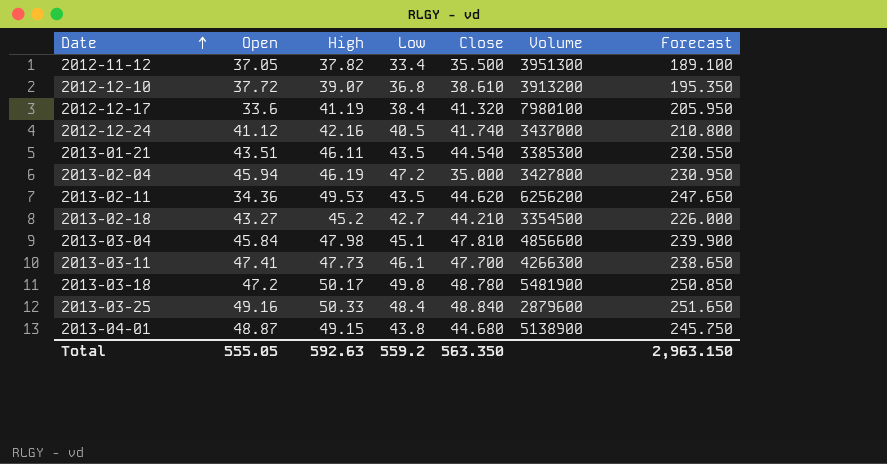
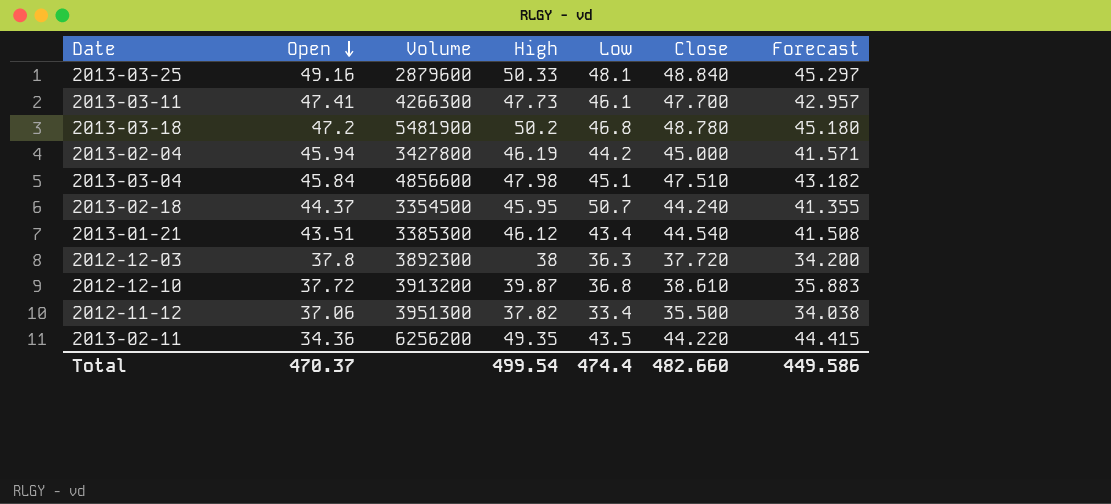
row order: Date ascending -> Open descending
column Volume | position: 6 -> 3
column Forecast | formula: [High] * 5 -> [High] * 0.9
row 2012-12-17: 33.6 | 41.19 | 38.4 | 41.320 | 7980100 | 205.950 -> none
row 2012-12-24: 41.12 | 42.16 | 40.5 | 41.740 | 3437000 | 210.800 -> none
row 2013-04-01: 48.87 | 49.15 | 43.8 | 44.680 | 5138900 | 245.750 -> none
2013-03-25 | Low: 48.4 -> 48.1
2013-03-18 | High: 50.17 -> 50.2
2013-03-18 | Low: 49.8 -> 46.8
2013-02-04 | Low: 47.2 -> 44.2
2013-02-04 | Close: 35.000 -> 45.000
2013-03-04 | Close: 47.810 -> 47.510
2013-02-18 | Open: 43.27 -> 44.37
2013-02-18 | High: 45.2 -> 45.95
2013-02-18 | Low: 42.7 -> 50.7
2013-02-18 | Close: 44.210 -> 44.240
2013-01-21 | High: 46.11 -> 46.12
2013-01-21 | Low: 43.5 -> 43.4
row 2012-12-03: none -> 37.8 | 3892300 | 38 | 36.3 | 37.720 | 34.200
2012-12-10 | High: 39.07 -> 39.87
2012-11-12 | Open: 37.05 -> 37.06
2013-02-11 | High: 49.53 -> 49.35
2013-02-11 | Close: 44.620 -> 44.220
Total | Open: 555.05 -> 470.37
Total | High: 592.63 -> 499.54
Total | Low: 559.2 -> 474.4
Total | Close: 563.350 -> 482.660
Total | Forecast: 2,963.150 -> 449.586

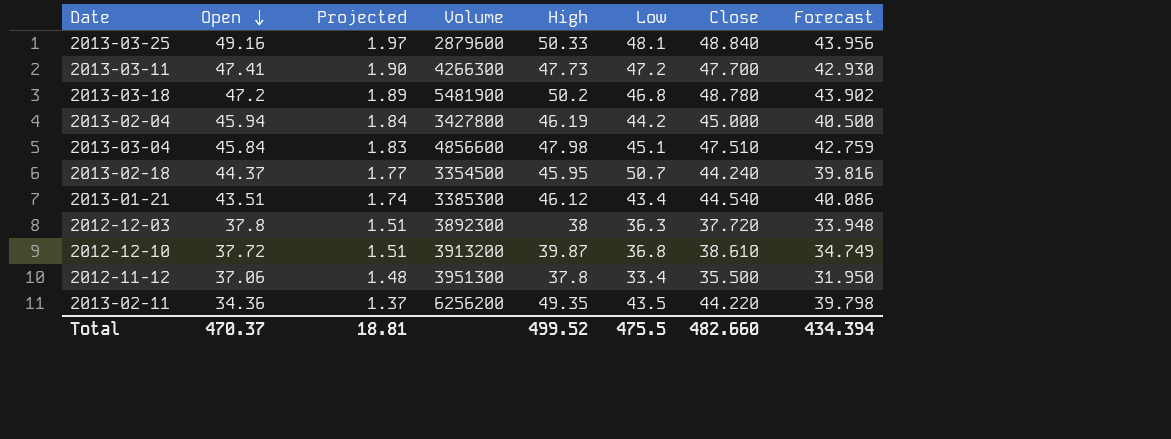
column Projected | formula: none -> [Open] * 0.04
column Forecast | formula: [High] * 0.9 -> [Close] * 0.9
2013-03-11 | Low: 46.1 -> 47.2
2012-11-12 | High: 37.82 -> 37.8
Total | High: 499.54 -> 499.52
Total | Low: 474.4 -> 475.5
Total | Forecast: 449.586 -> 434.394

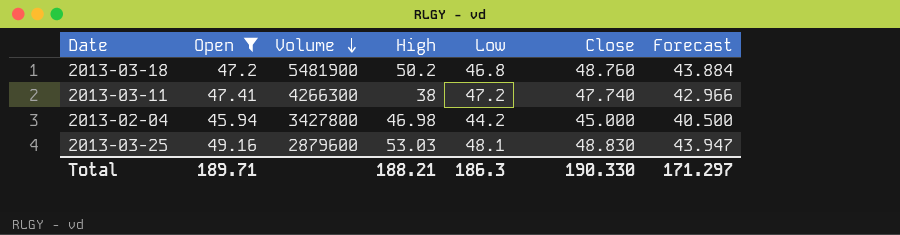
filter: none -> Open >= 45.94
row order: Open descending -> Volume descending
column Projected | formula: [Open] * 0.04 -> none
2013-03-18 | Close: 48.780 -> 48.760
2013-03-18 | Forecast: 43.902 -> 43.884
2013-03-11 | High: 47.73 -> 38
2013-03-11 | Close: 47.700 -> 47.740
2013-03-11 | Forecast: 42.930 -> 42.966
2013-02-04 | High: 46.19 -> 46.98
2013-03-25 | High: 50.33 -> 53.03
2013-03-25 | Close: 48.840 -> 48.830
2013-03-25 | Forecast: 43.956 -> 43.947
Total | Open: 470.37 -> 189.71
Total | High: 499.52 -> 188.21
Total | Low: 475.5 -> 186.3
Total | Close: 482.660 -> 190.330
Total | Forecast: 434.394 -> 171.297

